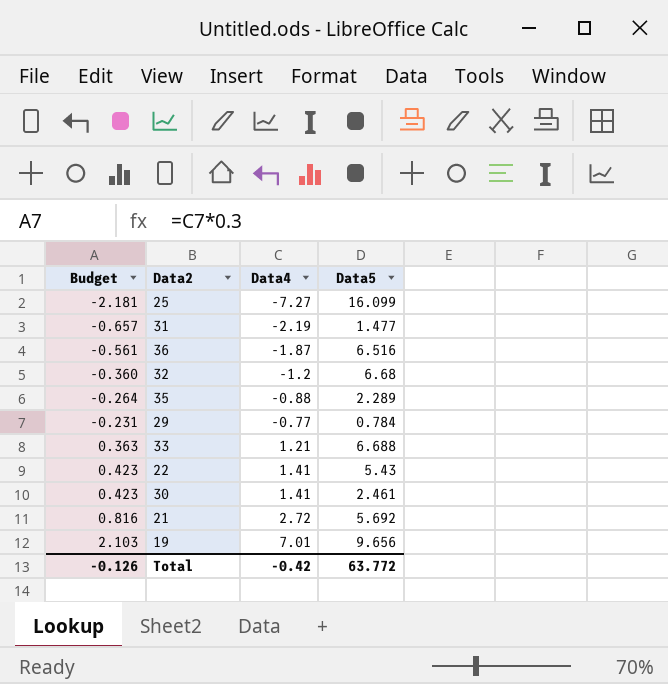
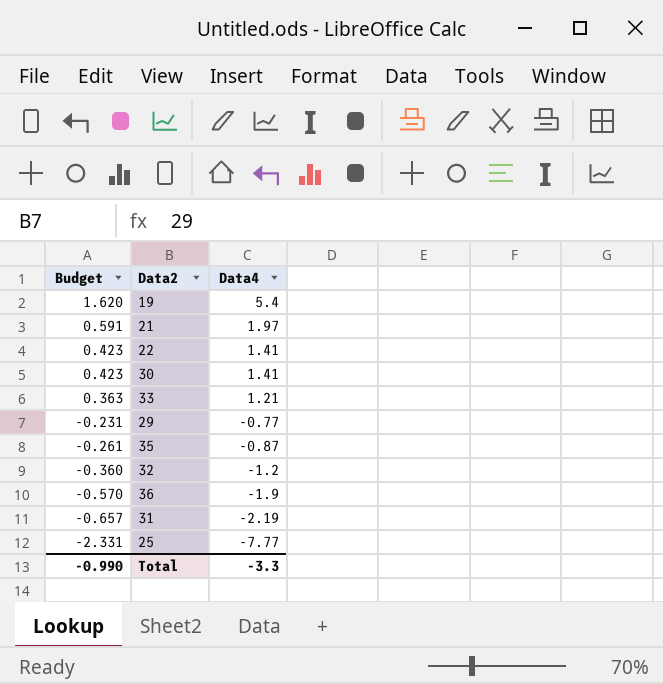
row order: Budget ascending -> Budget descending
column Data5 | position: 4 -> none
19 | Budget: 2.103 -> 1.620
19 | Data4: 7.01 -> 5.4
21 | Budget: 0.816 -> 0.591
21 | Data4: 2.72 -> 1.97
35 | Budget: -0.264 -> -0.261
35 | Data4: -0.88 -> -0.87
36 | Budget: -0.561 -> -0.570
36 | Data4: -1.87 -> -1.9
25 | Budget: -2.181 -> -2.331
25 | Data4: -7.27 -> -7.77
Total | Budget: -0.126 -> -0.990
Total | Data4: -0.42 -> -3.3

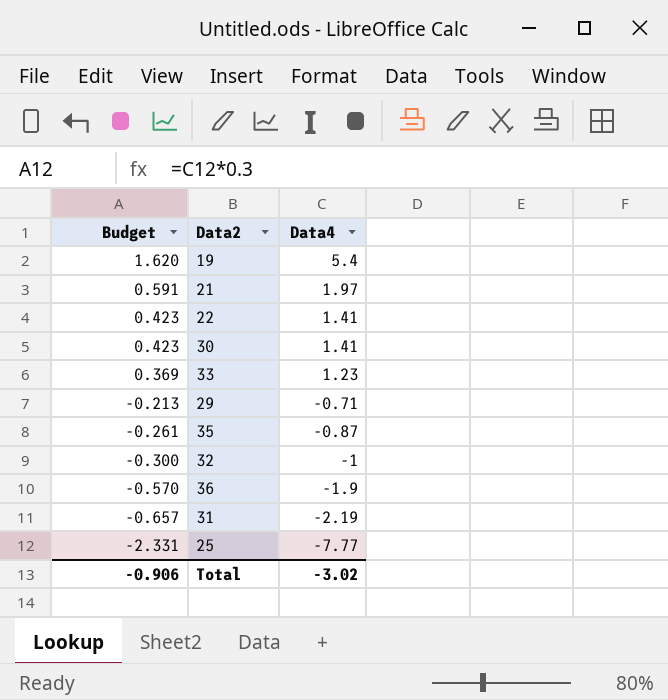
33 | Budget: 0.363 -> 0.369
33 | Data4: 1.21 -> 1.23
29 | Budget: -0.231 -> -0.213
29 | Data4: -0.77 -> -0.71
32 | Budget: -0.360 -> -0.300
32 | Data4: -1.2 -> -1
Total | Budget: -0.990 -> -0.906
Total | Data4: -3.3 -> -3.02

